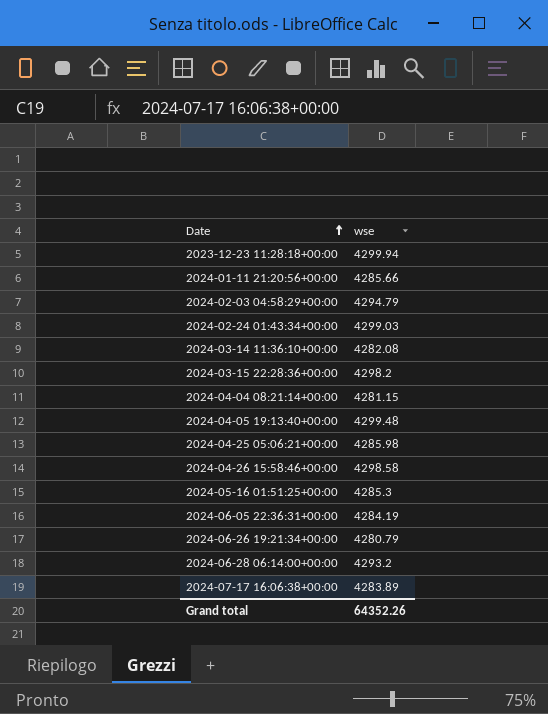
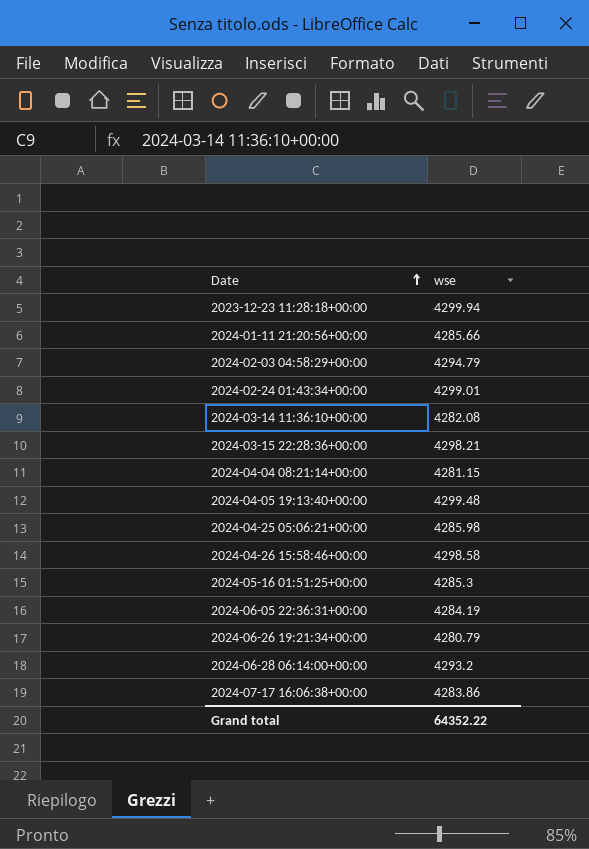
2024-02-24 01:43:34+00:00 | wse: 4299.03 -> 4299.01
2024-03-15 22:28:36+00:00 | wse: 4298.2 -> 4298.21
2024-07-17 16:06:38+00:00 | wse: 4283.89 -> 4283.86
Grand total | wse: 64352.26 -> 64352.22

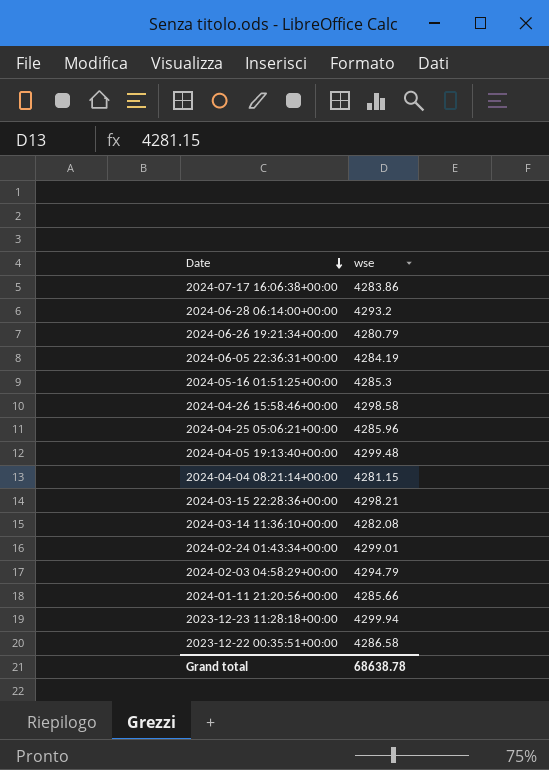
row order: Date ascending -> Date descending
2024-04-25 05:06:21+00:00 | wse: 4285.98 -> 4285.96
row 2023-12-22 00:35:51+00:00: none -> 4286.58
Grand total | wse: 64352.22 -> 68638.78

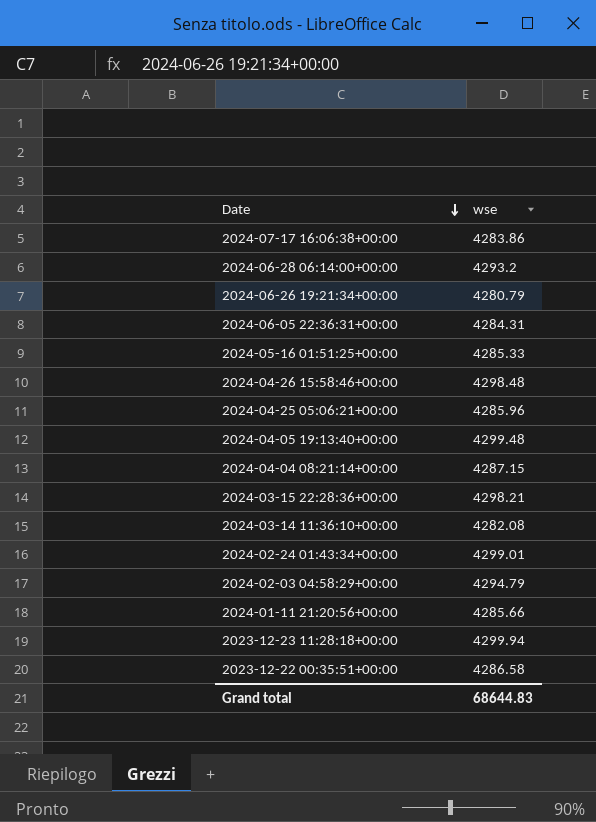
2024-06-05 22:36:31+00:00 | wse: 4284.19 -> 4284.31
2024-05-16 01:51:25+00:00 | wse: 4285.3 -> 4285.33
2024-04-26 15:58:46+00:00 | wse: 4298.58 -> 4298.48
2024-04-04 08:21:14+00:00 | wse: 4281.15 -> 4287.15
Grand total | wse: 68638.78 -> 68644.83

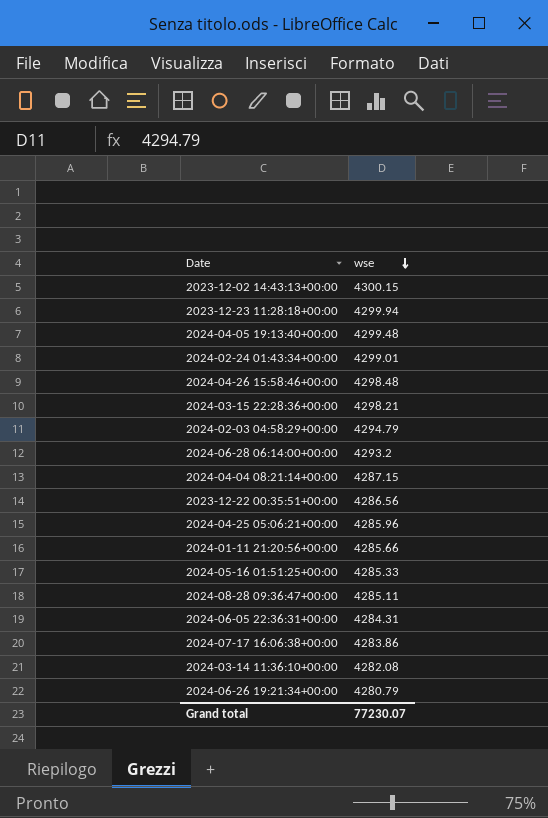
row order: Date descending -> wse descending
row 2023-12-02 14:43:13+00:00: none -> 4300.15
2023-12-22 00:35:51+00:00 | wse: 4286.58 -> 4286.56
row 2024-08-28 09:36:47+00:00: none -> 4285.11
Grand total | wse: 68644.83 -> 77230.07

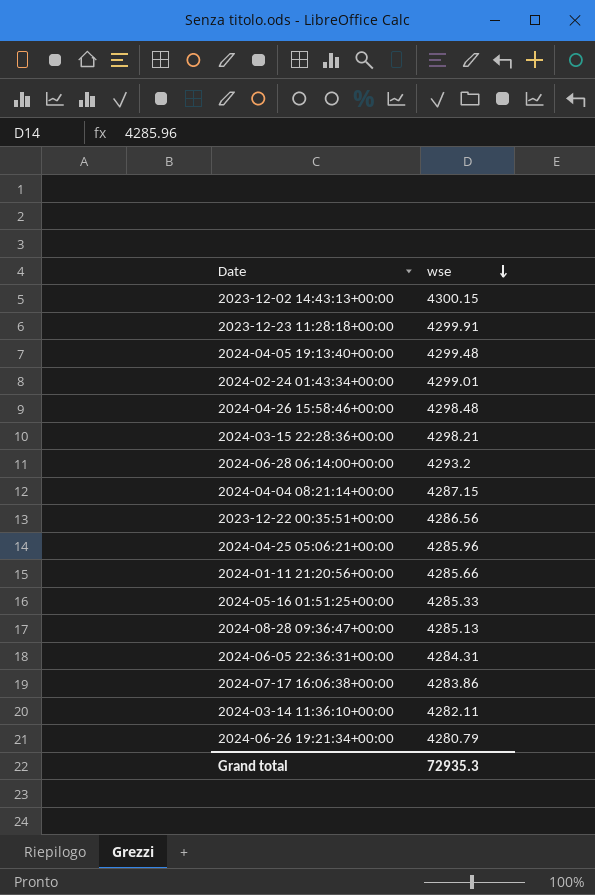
row 2024-02-03 04:58:29+00:00: 4294.79 -> none
2023-12-23 11:28:18+00:00 | wse: 4299.94 -> 4299.91
2024-08-28 09:36:47+00:00 | wse: 4285.11 -> 4285.13
2024-03-14 11:36:10+00:00 | wse: 4282.08 -> 4282.11
Grand total | wse: 77230.07 -> 72935.3

